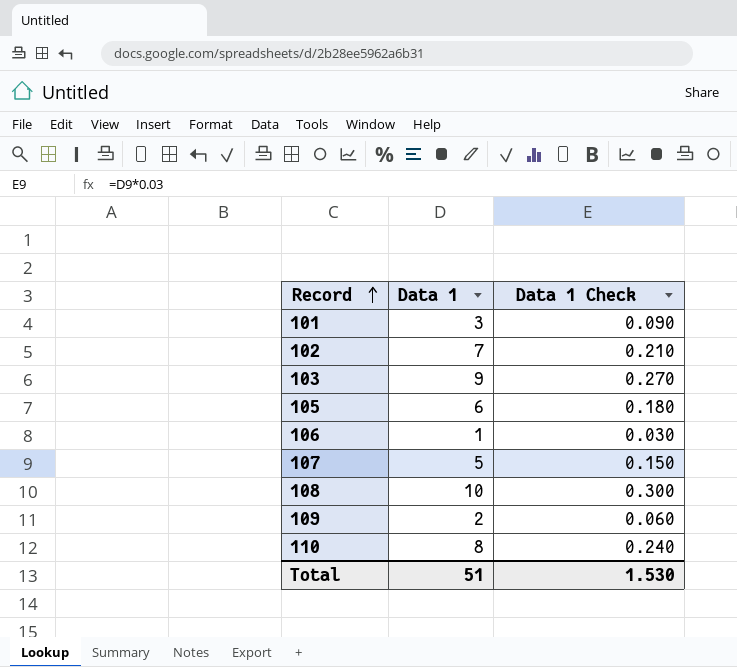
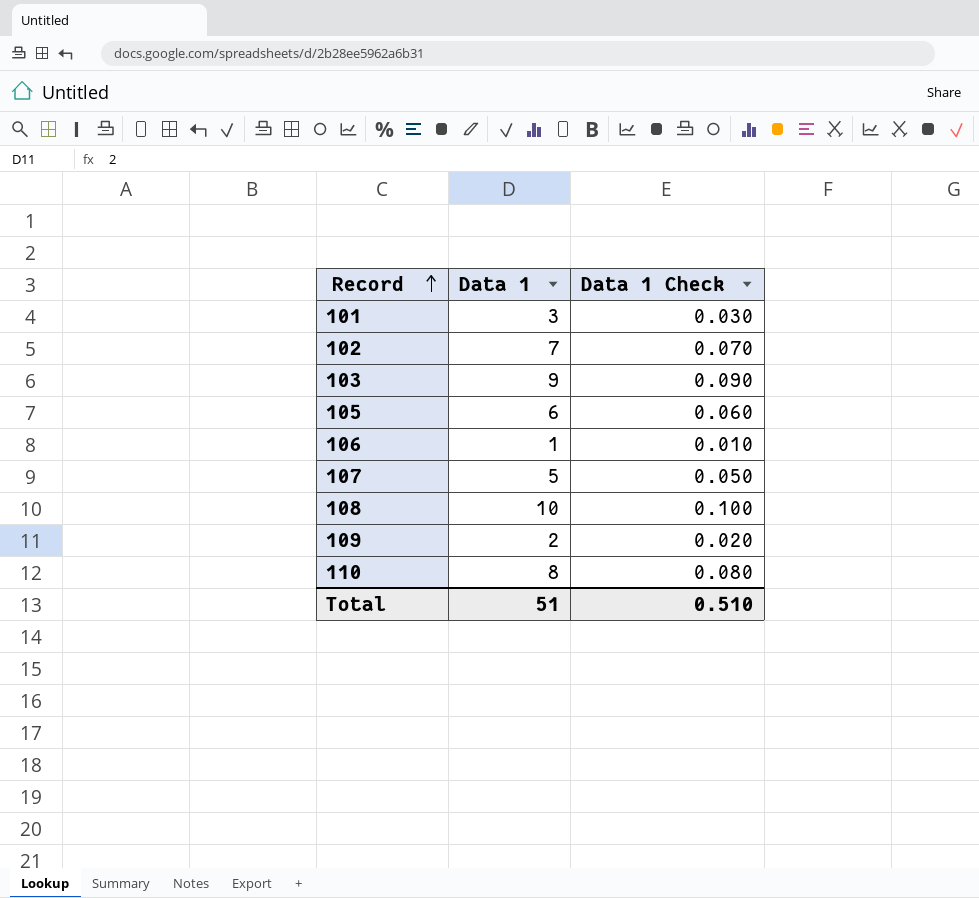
column Data 1 Check | formula: [Data 1] * 0.03 -> [Data 1] * 0.01
Total | Data 1 Check: 1.530 -> 0.510

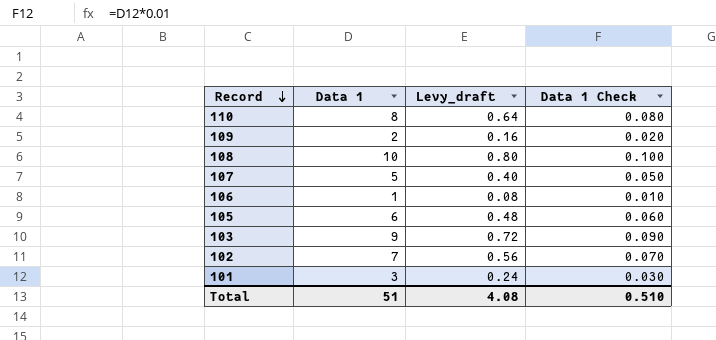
row order: Record ascending -> Record descending
column Levy_draft | formula: none -> [Data 1] * 0.08

